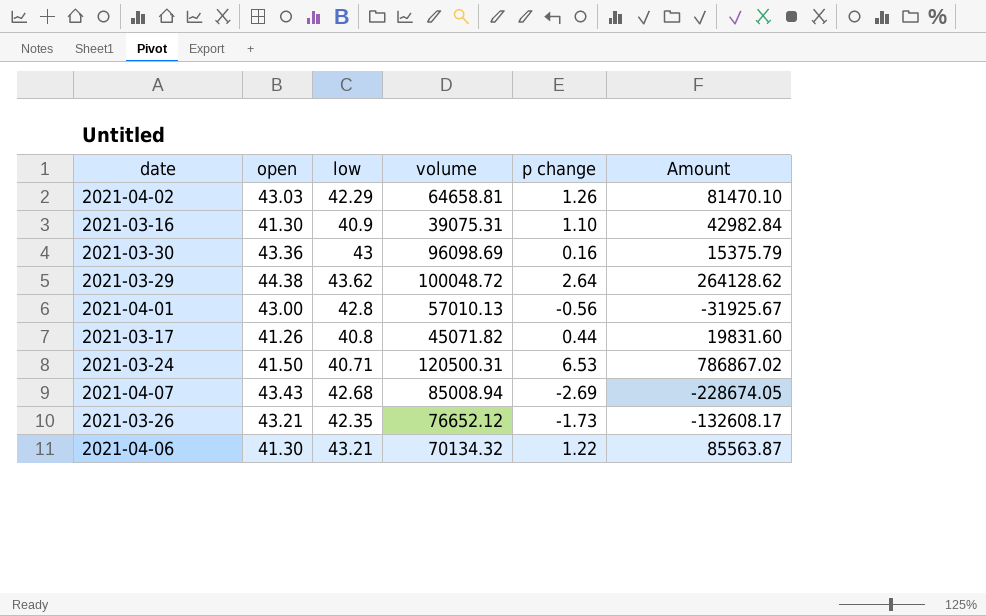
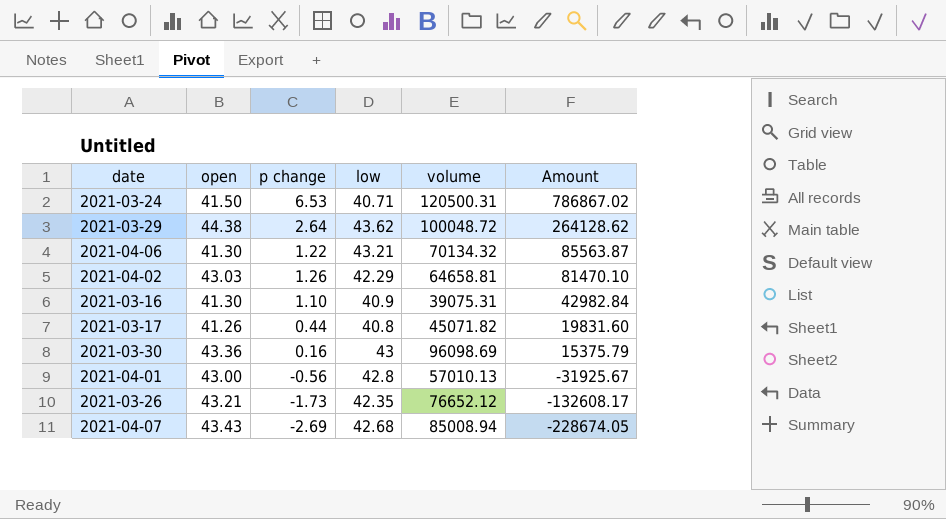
row order: none -> Amount descending
column p change | position: 5 -> 3

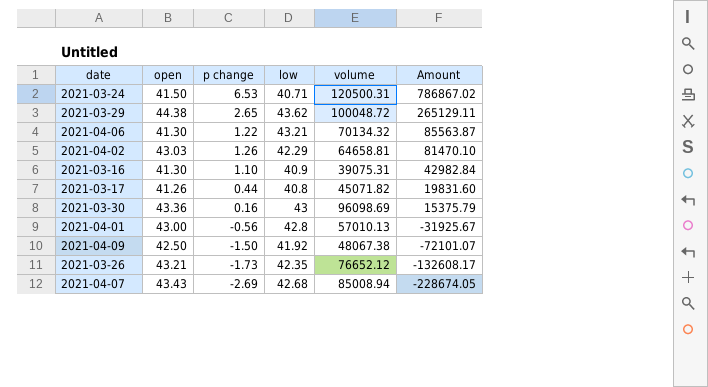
2021-03-29 | p change: 2.64 -> 2.65
2021-03-29 | Amount: 264128.62 -> 265129.11
row 2021-04-09: none -> 42.50 | -1.50 | 41.92 | 48067.38 | -72101.07

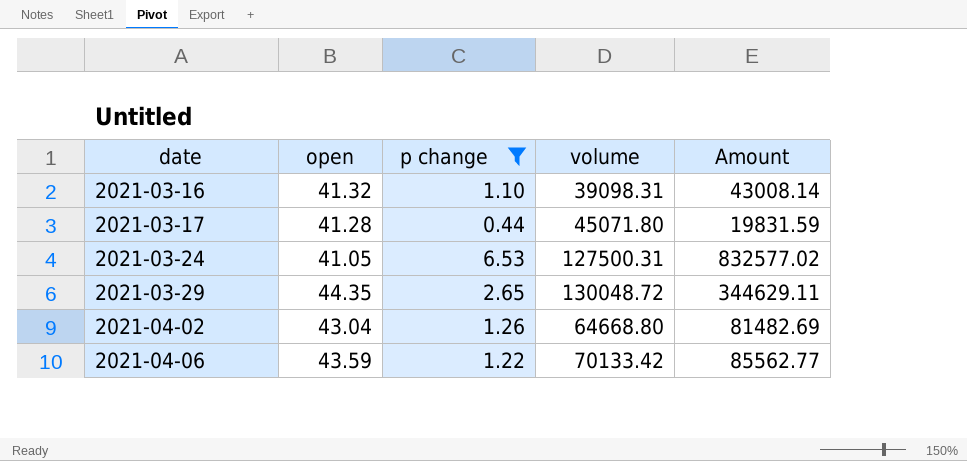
filter: none -> p change >= 0.44
row order: Amount descending -> date ascending
column low | position: 4 -> none
2021-03-16 | open: 41.30 -> 41.32
2021-03-16 | volume: 39075.31 -> 39098.31
2021-03-16 | Amount: 42982.84 -> 43008.14
2021-03-17 | open: 41.26 -> 41.28
2021-03-17 | volume: 45071.82 -> 45071.80
2021-03-17 | Amount: 19831.60 -> 19831.59
2021-03-24 | open: 41.50 -> 41.05
2021-03-24 | volume: 120500.31 -> 127500.31
2021-03-24 | Amount: 786867.02 -> 832577.02
2021-03-29 | open: 44.38 -> 44.35
2021-03-29 | volume: 100048.72 -> 130048.72
2021-03-29 | Amount: 265129.11 -> 344629.11
2021-04-02 | open: 43.03 -> 43.04
2021-04-02 | volume: 64658.81 -> 64668.80
2021-04-02 | Amount: 81470.10 -> 81482.69
2021-04-06 | open: 41.30 -> 43.59
2021-04-06 | volume: 70134.32 -> 70133.42
2021-04-06 | Amount: 85563.87 -> 85562.77

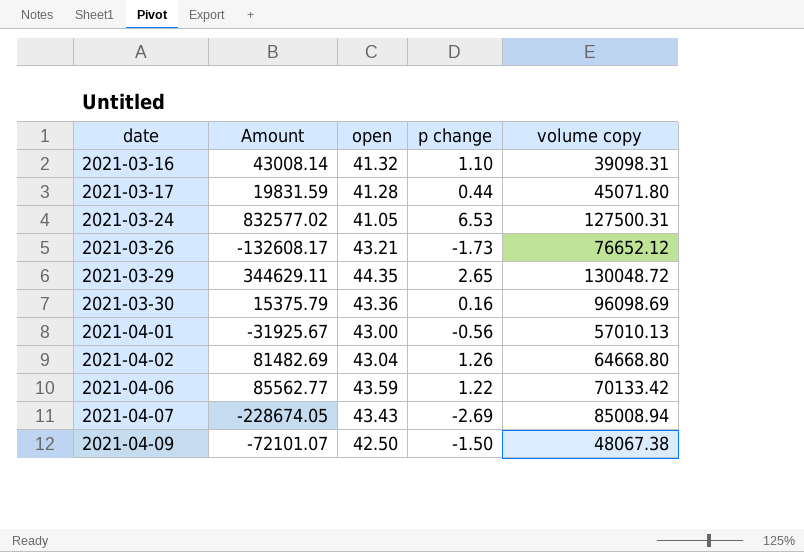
filter: p change >= 0.44 -> none
column Amount | position: 5 -> 2
column name: volume -> volume copy

